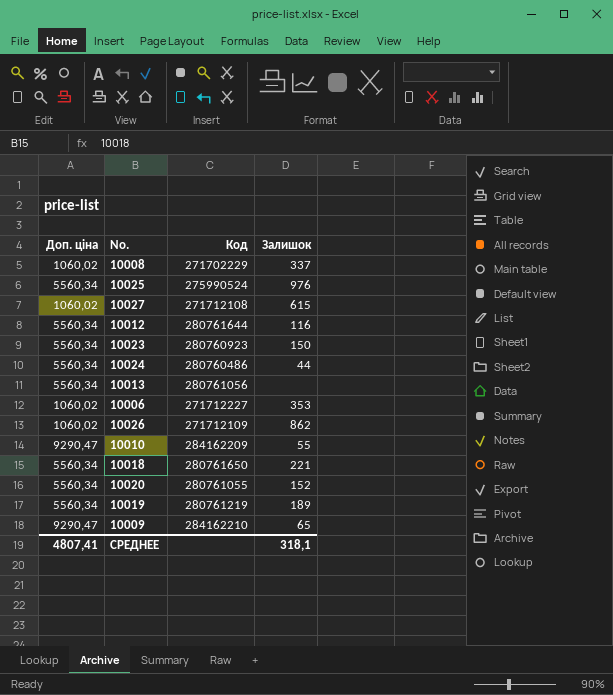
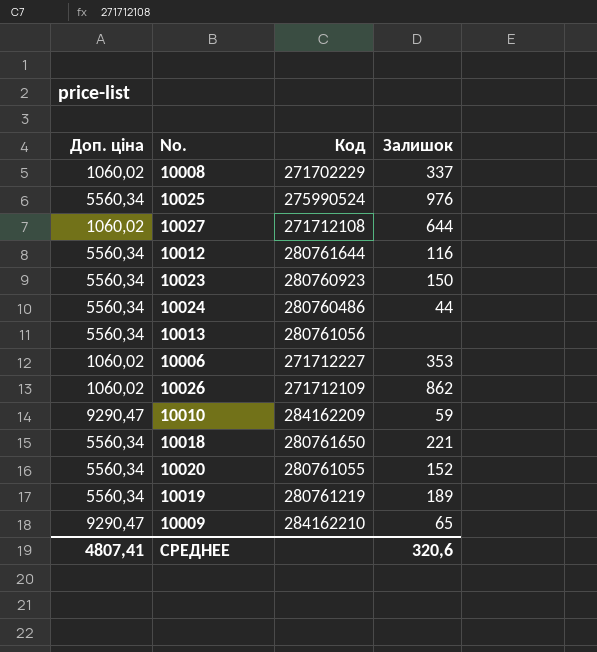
10027 | Залишок: 615 -> 644
10010 | Залишок: 55 -> 59
СРЕДНЕЕ | Залишок: 318,1 -> 320,6

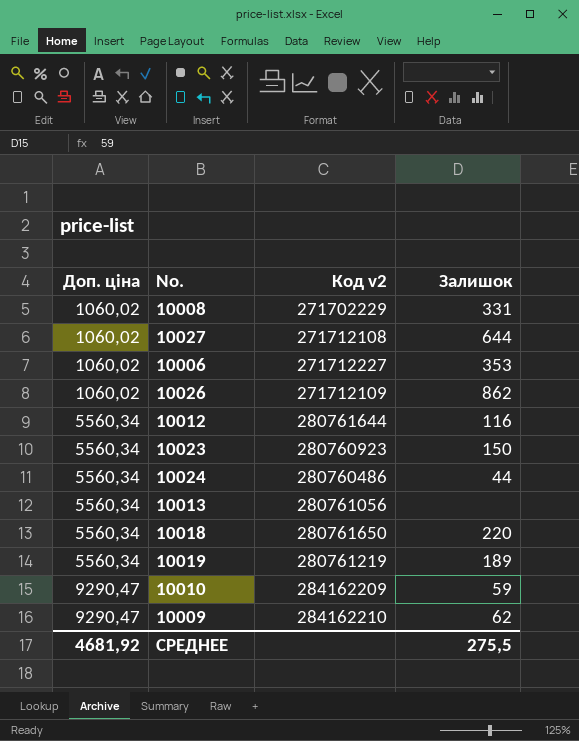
row order: none -> Доп. ціна ascending
column name: Код -> Код v2
row 10025: 5560,34 | 275990524 | 976 -> none
row 10020: 5560,34 | 280761055 | 152 -> none
10008 | Залишок: 337 -> 331
10018 | Залишок: 221 -> 220
10009 | Залишок: 65 -> 62
СРЕДНЕЕ | Доп. ціна: 4807,41 -> 4681,92
СРЕДНЕЕ | Залишок: 320,6 -> 275,5

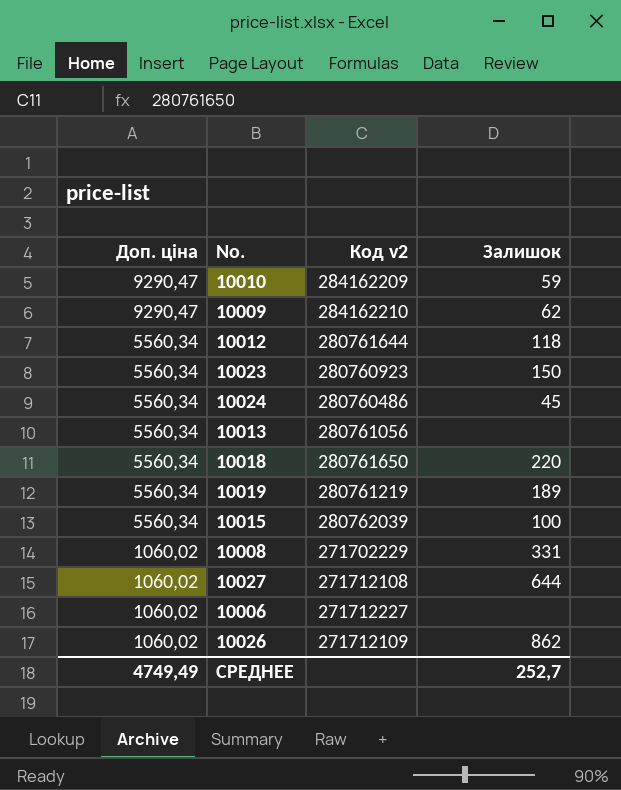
row order: Доп. ціна ascending -> Доп. ціна descending
10012 | Залишок: 116 -> 118
10024 | Залишок: 44 -> 45
row 10015: none -> 5560,34 | 280762039 | 100
10006 | Залишок: 353 -> none
СРЕДНЕЕ | Доп. ціна: 4681,92 -> 4749,49
СРЕДНЕЕ | Залишок: 275,5 -> 252,7

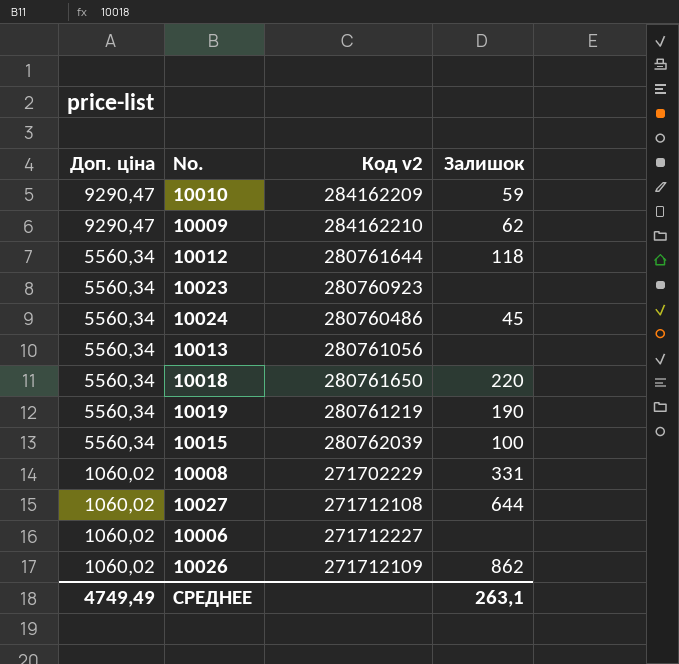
10023 | Залишок: 150 -> none
10019 | Залишок: 189 -> 190
СРЕДНЕЕ | Залишок: 252,7 -> 263,1

